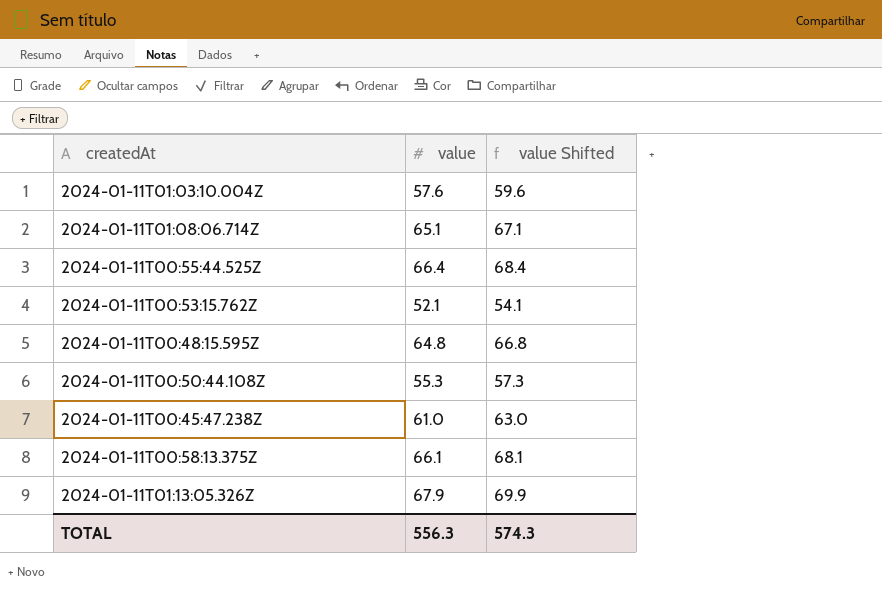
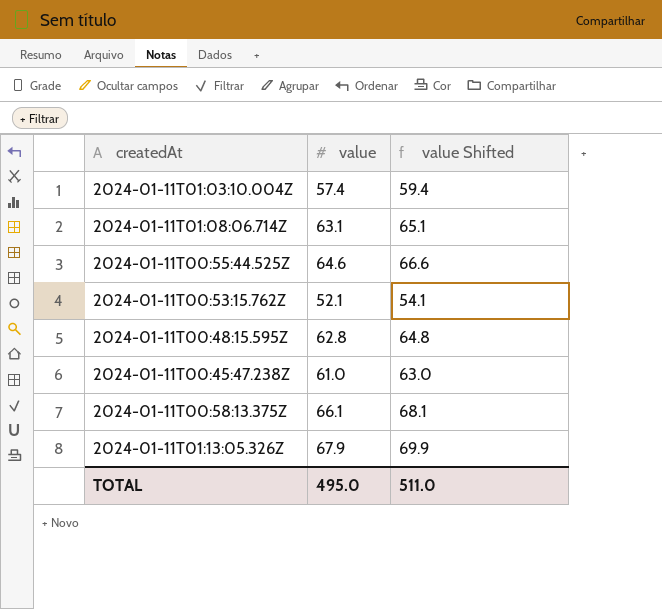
row 2024-01-11T00:50:44.108Z: 55.3 | 57.3 -> none
2024-01-11T01:03:10.004Z | value: 57.6 -> 57.4
2024-01-11T01:03:10.004Z | value Shifted: 59.6 -> 59.4
2024-01-11T01:08:06.714Z | value: 65.1 -> 63.1
2024-01-11T01:08:06.714Z | value Shifted: 67.1 -> 65.1
2024-01-11T00:55:44.525Z | value: 66.4 -> 64.6
2024-01-11T00:55:44.525Z | value Shifted: 68.4 -> 66.6
2024-01-11T00:48:15.595Z | value: 64.8 -> 62.8
2024-01-11T00:48:15.595Z | value Shifted: 66.8 -> 64.8
TOTAL | value: 556.3 -> 495.0
TOTAL | value Shifted: 574.3 -> 511.0

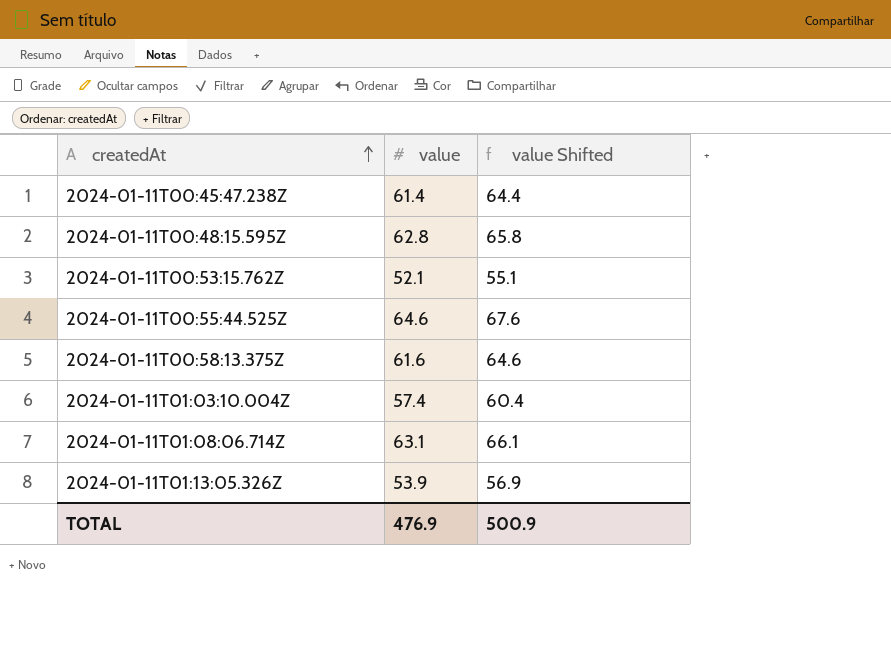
row order: none -> createdAt ascending
column value Shifted | formula: [value] + 2 -> [value] + 3
2024-01-11T00:45:47.238Z | value: 61.0 -> 61.4
2024-01-11T00:58:13.375Z | value: 66.1 -> 61.6
2024-01-11T01:13:05.326Z | value: 67.9 -> 53.9
TOTAL | value: 495.0 -> 476.9
TOTAL | value Shifted: 511.0 -> 500.9

